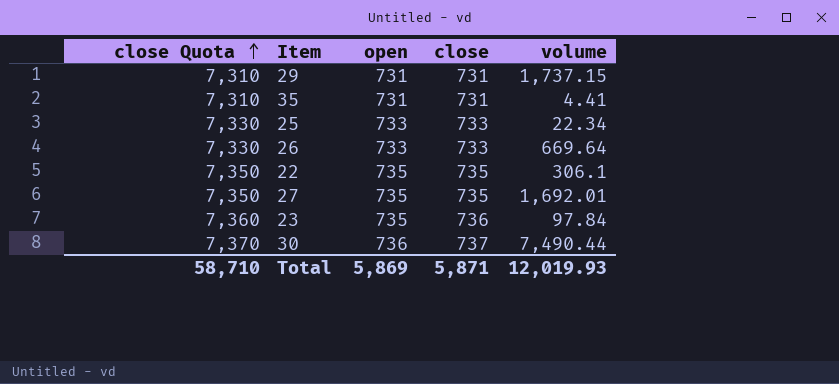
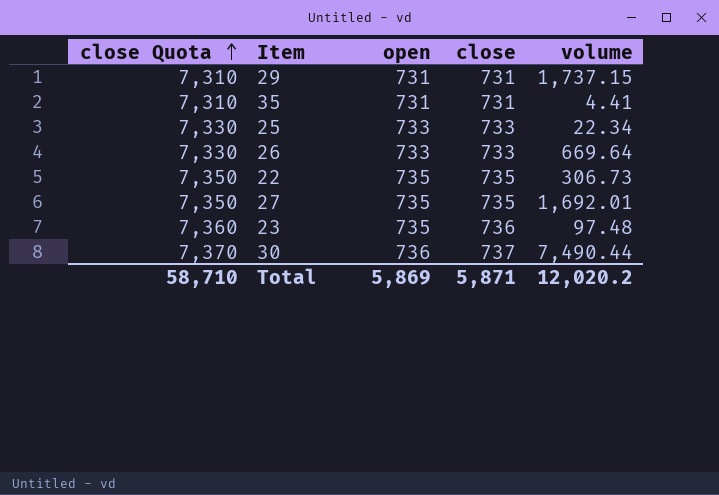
22 | volume: 306.1 -> 306.73
23 | volume: 97.84 -> 97.48
Total | volume: 12,019.93 -> 12,020.2

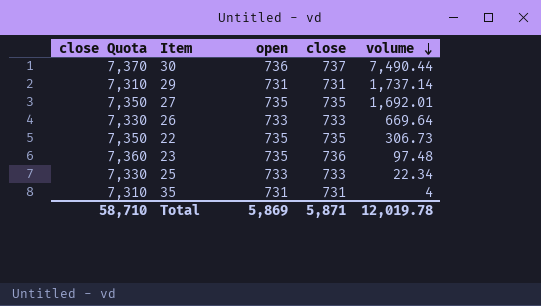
row order: close Quota ascending -> volume descending
29 | volume: 1,737.15 -> 1,737.14
35 | volume: 4.41 -> 4
Total | volume: 12,020.2 -> 12,019.78

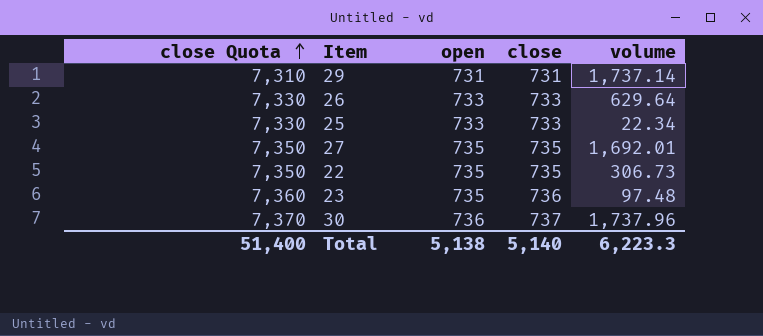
row order: volume descending -> close Quota ascending
row 35: 7,310 | 731 | 731 | 4 -> none
26 | volume: 669.64 -> 629.64
30 | volume: 7,490.44 -> 1,737.96
Total | close Quota: 58,710 -> 51,400
Total | open: 5,869 -> 5,138
Total | close: 5,871 -> 5,140
Total | volume: 12,019.78 -> 6,223.3

